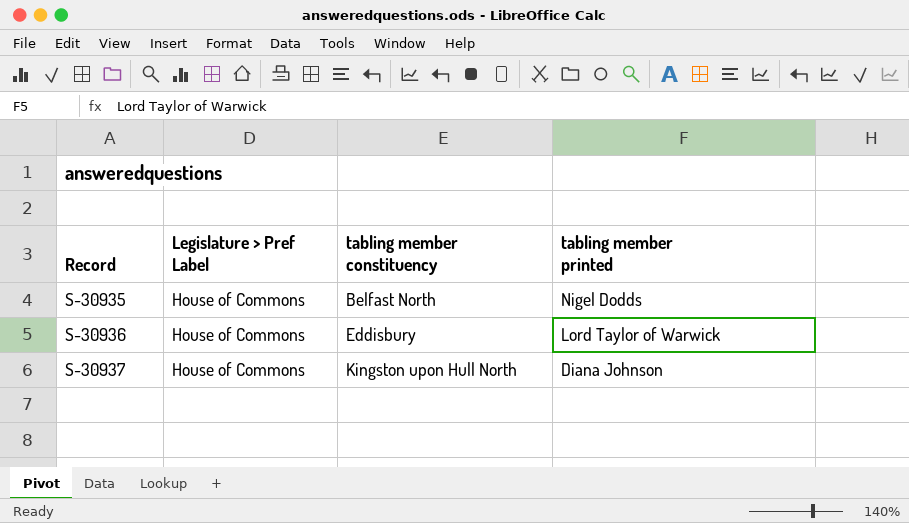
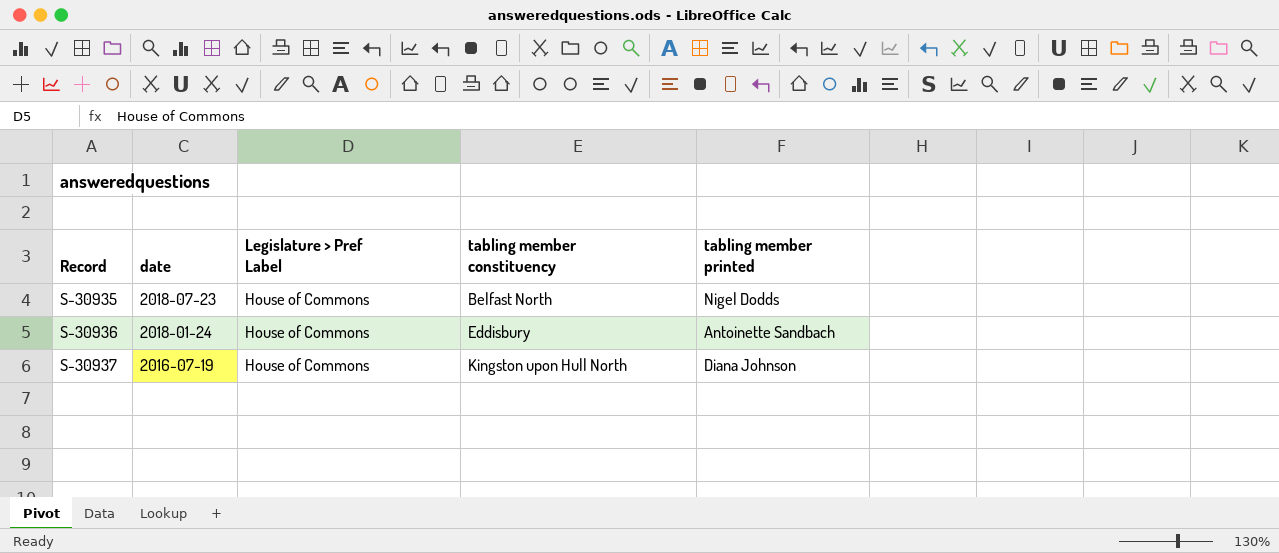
column date | position: none -> 2
S-30936 | tabling member printed: Lord Taylor of Warwick -> Antoinette Sandbach

